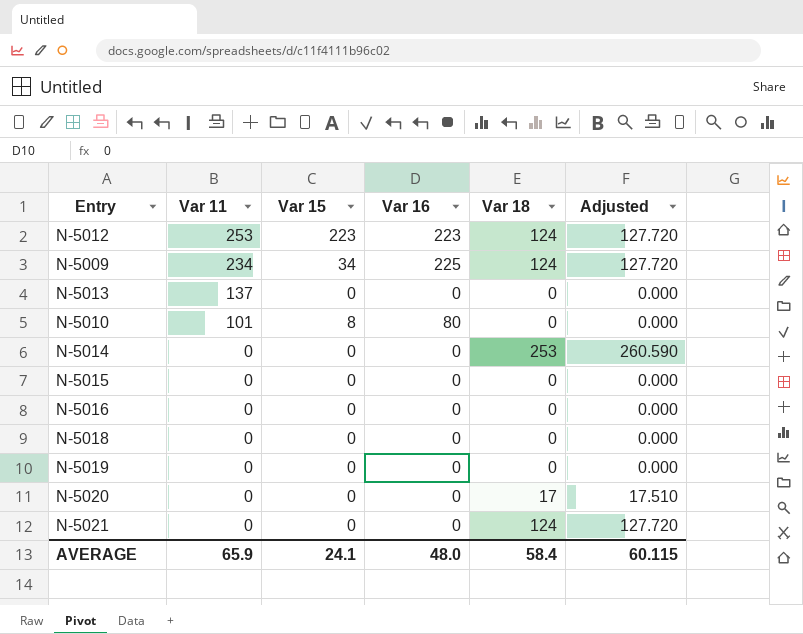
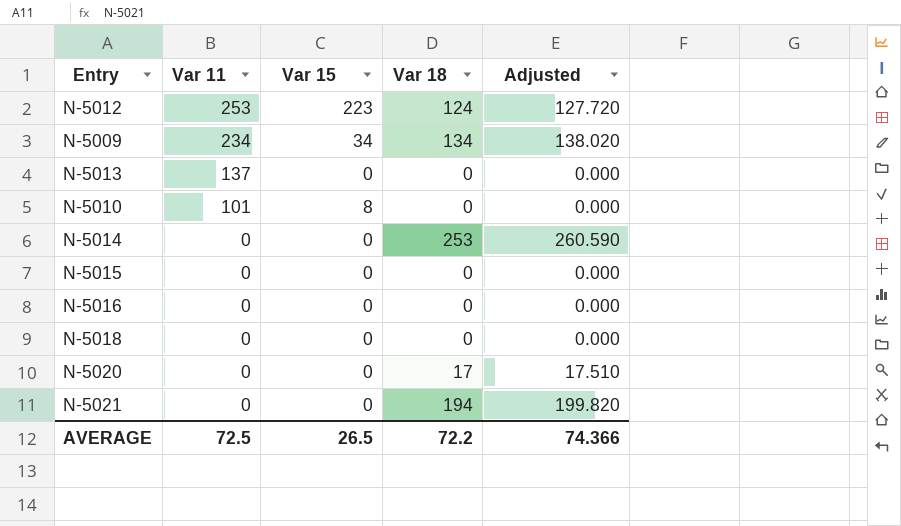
column Var 16 | position: 4 -> none
row N-5019: 0 | 0 | 0 | 0 | 0.000 -> none
N-5009 | Var 18: 124 -> 134
N-5009 | Adjusted: 127.720 -> 138.020
N-5021 | Var 18: 124 -> 194
N-5021 | Adjusted: 127.720 -> 199.820
AVERAGE | Var 11: 65.9 -> 72.5
AVERAGE | Var 15: 24.1 -> 26.5
AVERAGE | Var 18: 58.4 -> 72.2
AVERAGE | Adjusted: 60.115 -> 74.366

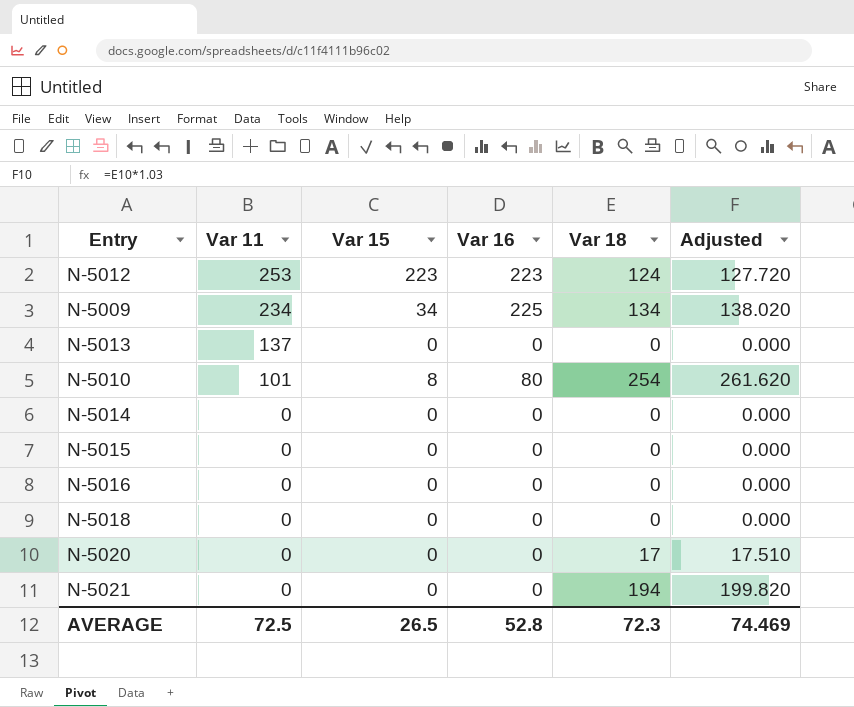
column Var 16 | position: none -> 4
N-5010 | Var 18: 0 -> 254
N-5010 | Adjusted: 0.000 -> 261.620
N-5014 | Var 18: 253 -> 0
N-5014 | Adjusted: 260.590 -> 0.000
AVERAGE | Var 18: 72.2 -> 72.3
AVERAGE | Adjusted: 74.366 -> 74.469

